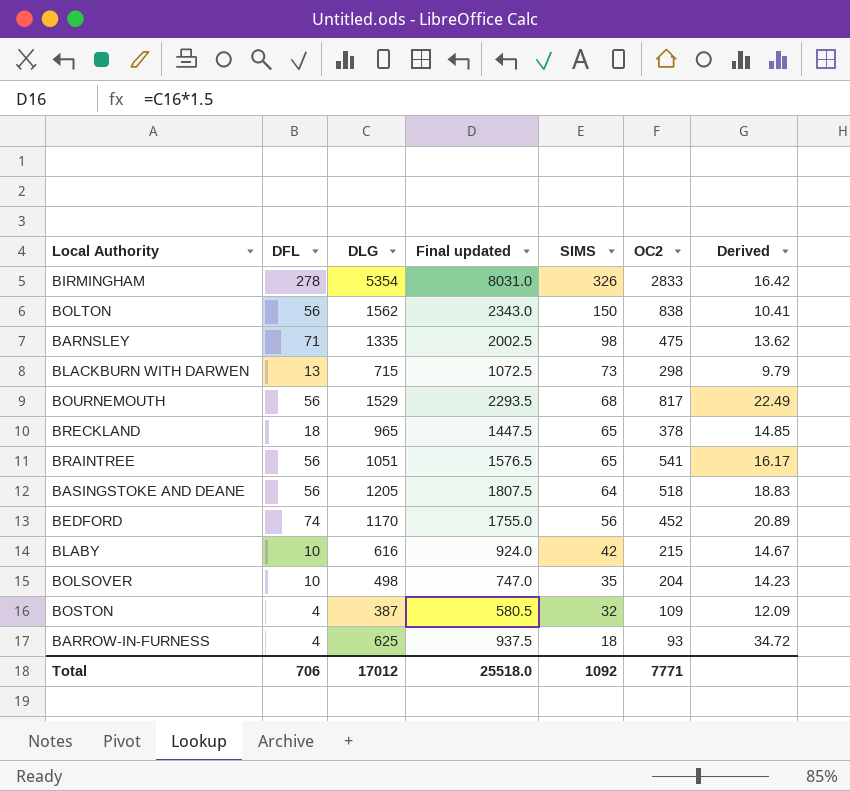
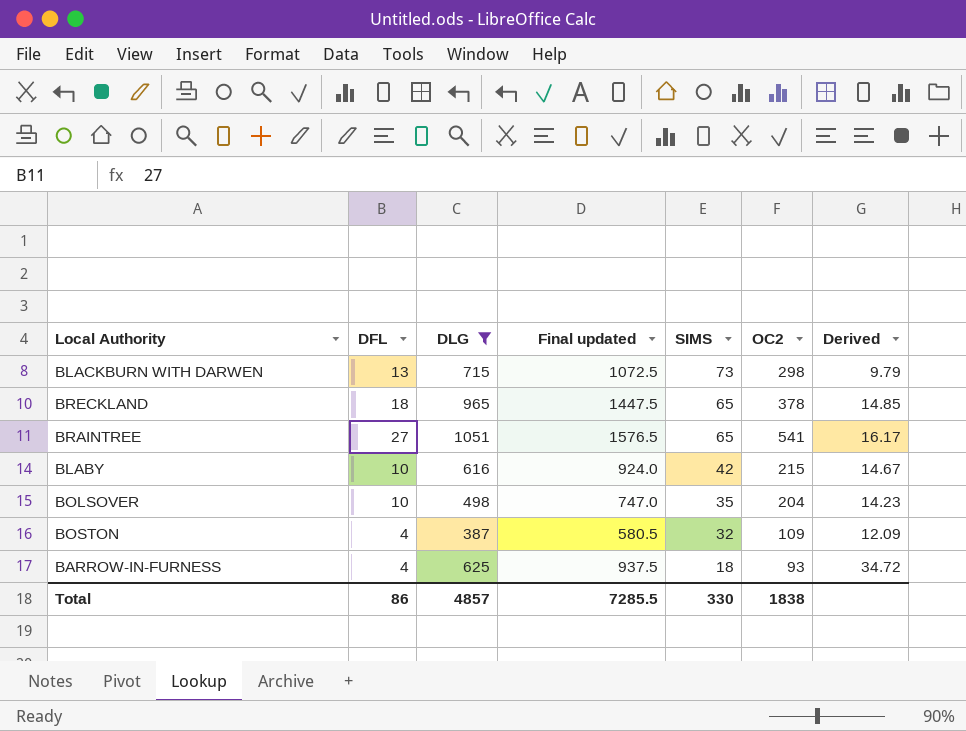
filter: none -> DLG <= 1051
BRAINTREE | DFL: 56 -> 27
Total | DFL: 706 -> 86
Total | DLG: 17012 -> 4857
Total | Final updated: 25518.0 -> 7285.5
Total | SIMS: 1092 -> 330
Total | OC2: 7771 -> 1838

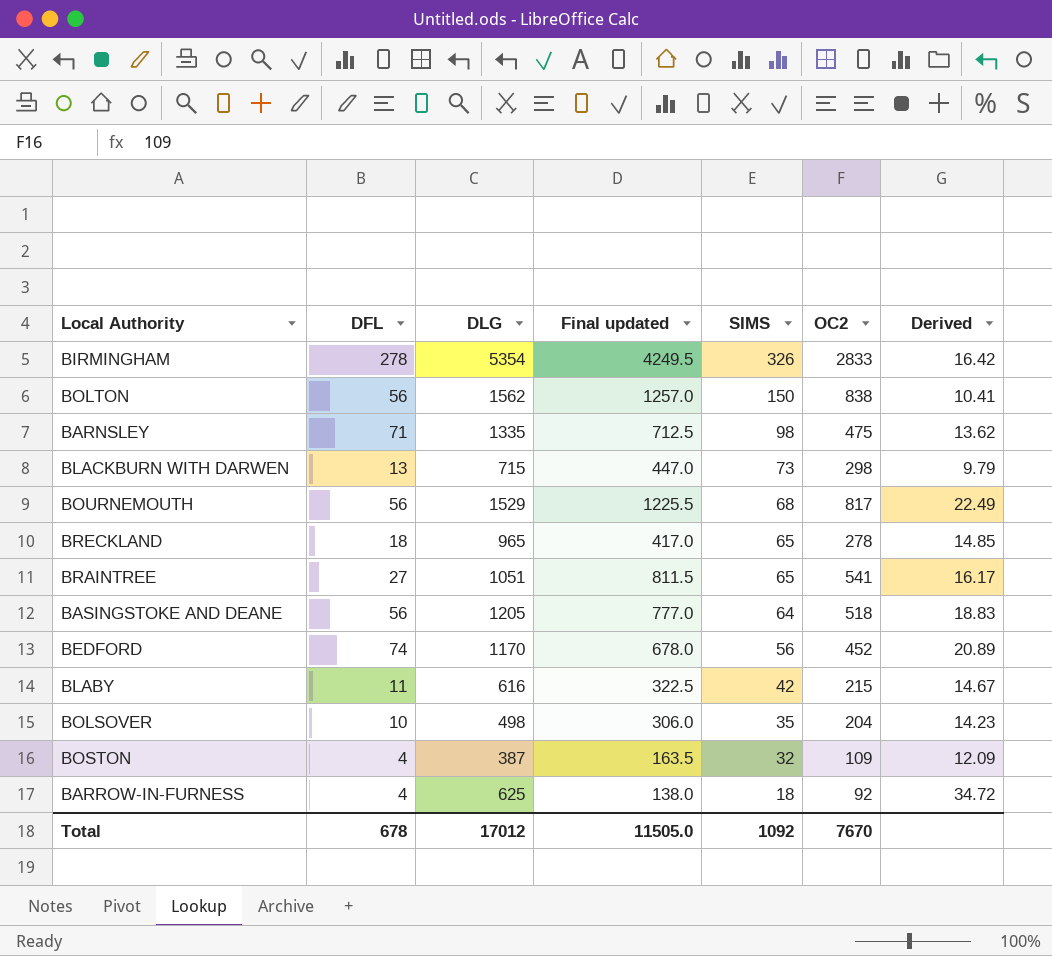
filter: DLG <= 1051 -> none
column Final updated | formula: [DLG] * 1.5 -> [OC2] * 1.5
BRECKLAND | OC2: 378 -> 278
BLABY | DFL: 10 -> 11
BARROW-IN-FURNESS | OC2: 93 -> 92
Total | DFL: 86 -> 678
Total | DLG: 4857 -> 17012
Total | Final updated: 7285.5 -> 11505.0
Total | SIMS: 330 -> 1092
Total | OC2: 1838 -> 7670

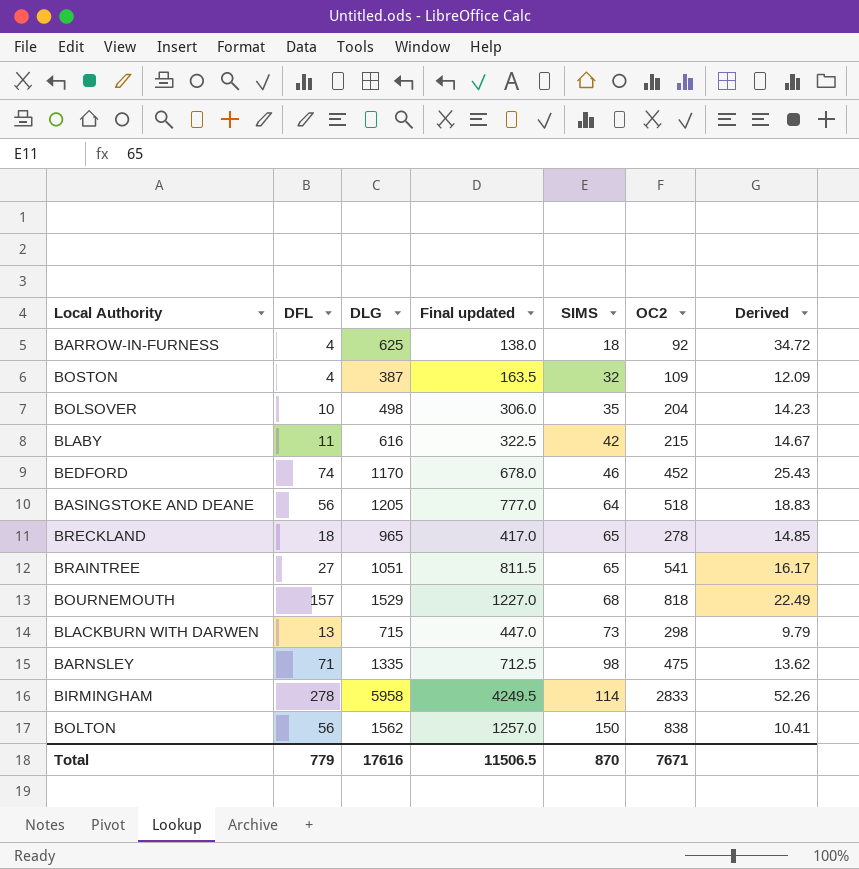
row order: SIMS descending -> SIMS ascending
BEDFORD | SIMS: 56 -> 46
BEDFORD | Derived: 20.89 -> 25.43
BOURNEMOUTH | DFL: 56 -> 157
BOURNEMOUTH | Final updated: 1225.5 -> 1227.0
BOURNEMOUTH | OC2: 817 -> 818
BIRMINGHAM | DLG: 5354 -> 5958
BIRMINGHAM | SIMS: 326 -> 114
BIRMINGHAM | Derived: 16.42 -> 52.26
Total | DFL: 678 -> 779
Total | DLG: 17012 -> 17616
Total | Final updated: 11505.0 -> 11506.5
Total | SIMS: 1092 -> 870
Total | OC2: 7670 -> 7671

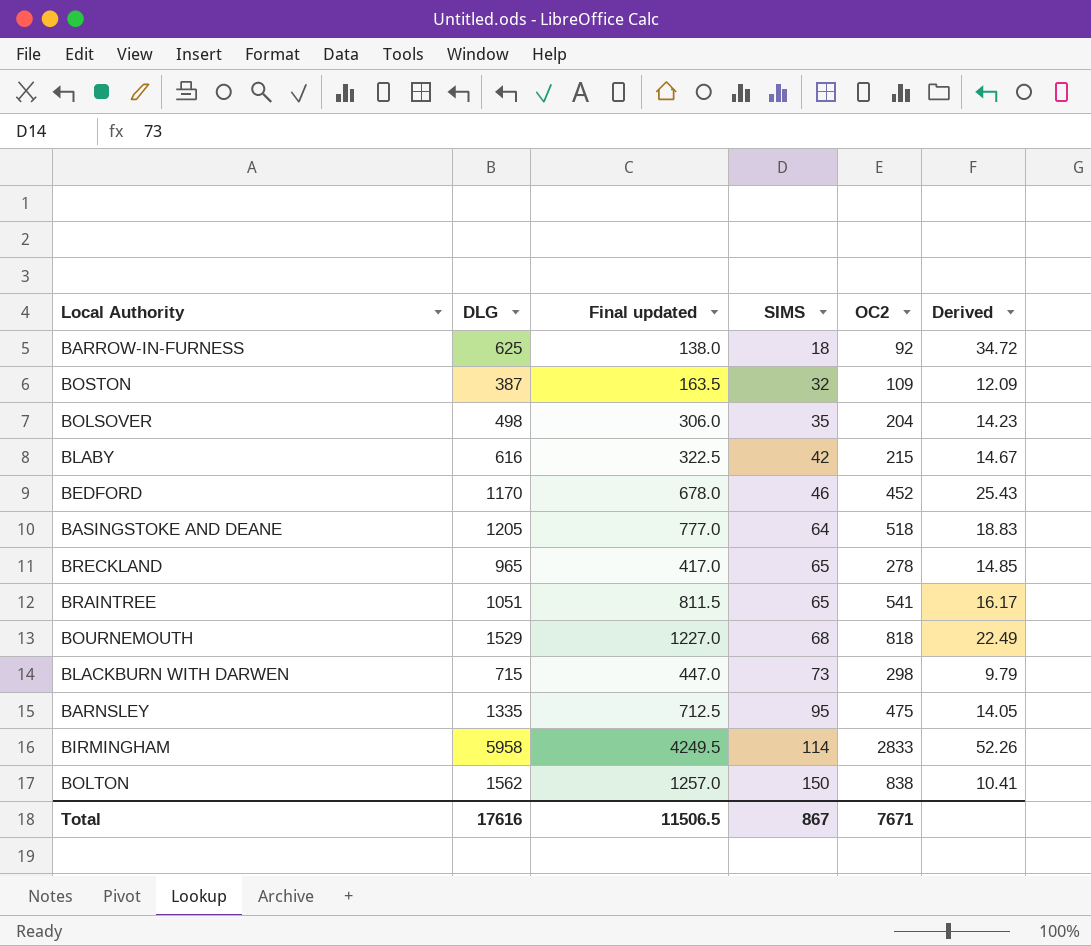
column DFL | position: 2 -> none
BARNSLEY | SIMS: 98 -> 95
BARNSLEY | Derived: 13.62 -> 14.05
Total | SIMS: 870 -> 867

